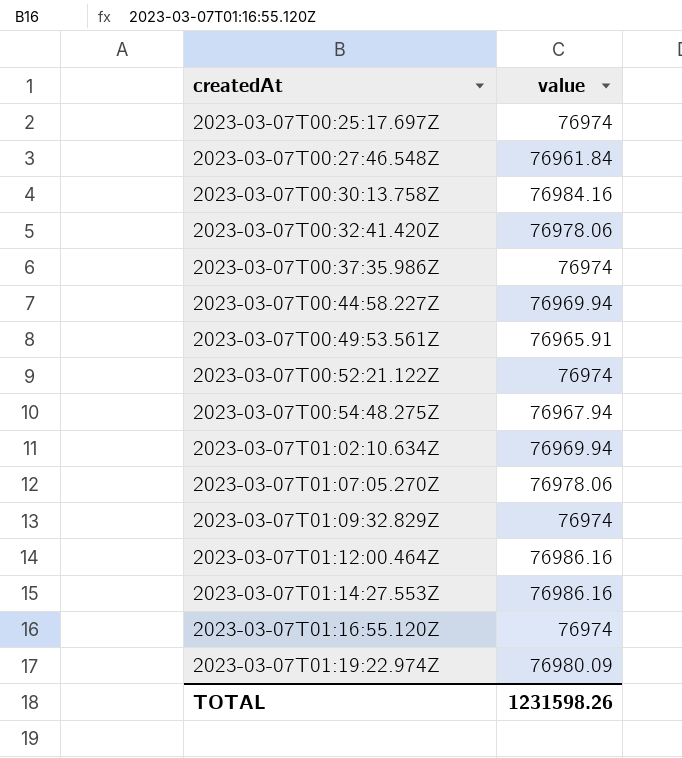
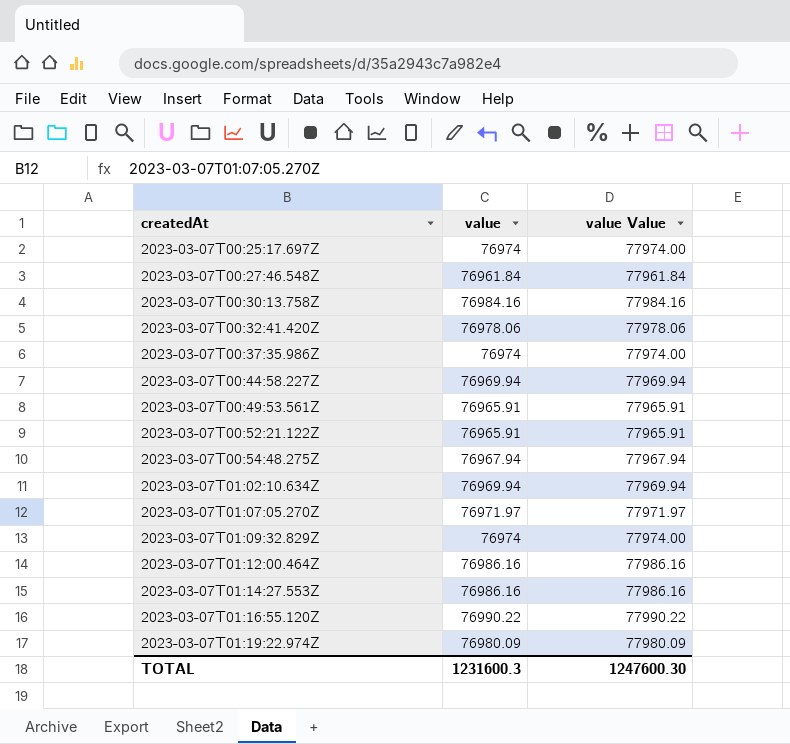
column value Value | formula: none -> [value] + 1000
2023-03-07T00:52:21.122Z | value: 76974 -> 76965.91
2023-03-07T01:07:05.270Z | value: 76978.06 -> 76971.97
2023-03-07T01:16:55.120Z | value: 76974 -> 76990.22
TOTAL | value: 1231598.26 -> 1231600.3

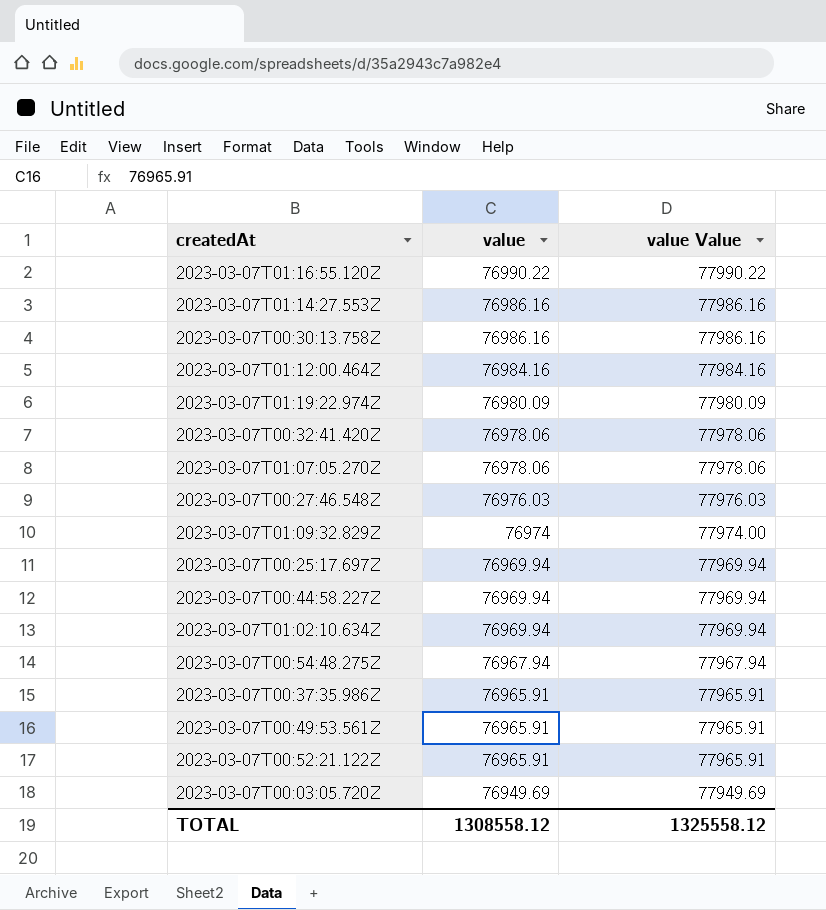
row order: createdAt ascending -> value descending
2023-03-07T00:30:13.758Z | value: 76984.16 -> 76986.16
2023-03-07T00:30:13.758Z | value Value: 77984.16 -> 77986.16
2023-03-07T01:12:00.464Z | value: 76986.16 -> 76984.16
2023-03-07T01:12:00.464Z | value Value: 77986.16 -> 77984.16
2023-03-07T01:07:05.270Z | value: 76971.97 -> 76978.06
2023-03-07T01:07:05.270Z | value Value: 77971.97 -> 77978.06
2023-03-07T00:27:46.548Z | value: 76961.84 -> 76976.03
2023-03-07T00:27:46.548Z | value Value: 77961.84 -> 77976.03
2023-03-07T00:25:17.697Z | value: 76974 -> 76969.94
2023-03-07T00:25:17.697Z | value Value: 77974.00 -> 77969.94
2023-03-07T00:37:35.986Z | value: 76974 -> 76965.91
2023-03-07T00:37:35.986Z | value Value: 77974.00 -> 77965.91
row 2023-03-07T00:03:05.720Z: none -> 76949.69 | 77949.69
TOTAL | value: 1231600.3 -> 1308558.12
TOTAL | value Value: 1247600.30 -> 1325558.12

